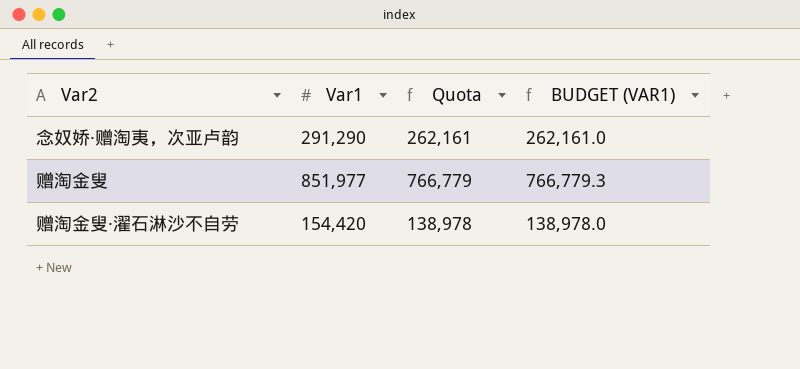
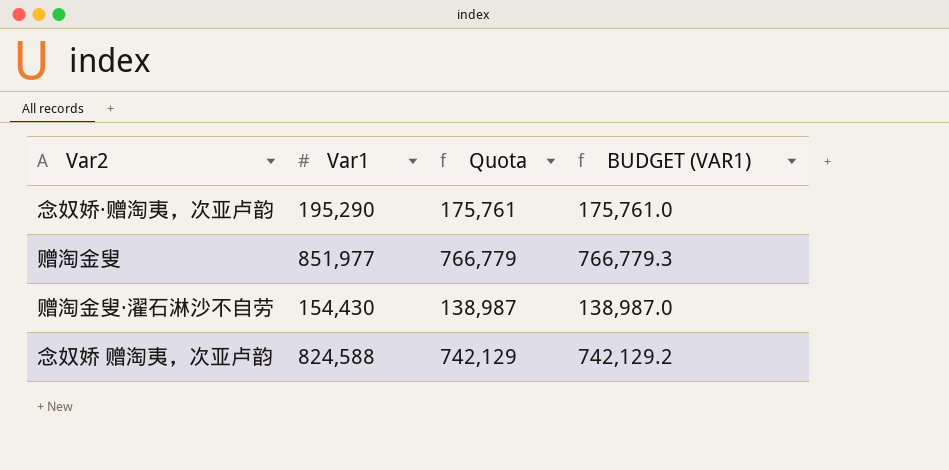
念奴娇·赠淘夷，次亚卢韵 | Var1: 291,290 -> 195,290
念奴娇·赠淘夷，次亚卢韵 | Quota: 262,161 -> 175,761
念奴娇·赠淘夷，次亚卢韵 | BUDGET (VAR1): 262,161.0 -> 175,761.0
赠淘金叟·濯石淋沙不自劳 | Var1: 154,420 -> 154,430
赠淘金叟·濯石淋沙不自劳 | Quota: 138,978 -> 138,987
赠淘金叟·濯石淋沙不自劳 | BUDGET (VAR1): 138,978.0 -> 138,987.0
row 念奴娇 赠淘夷，次亚卢韵: none -> 824,588 | 742,129 | 742,129.2

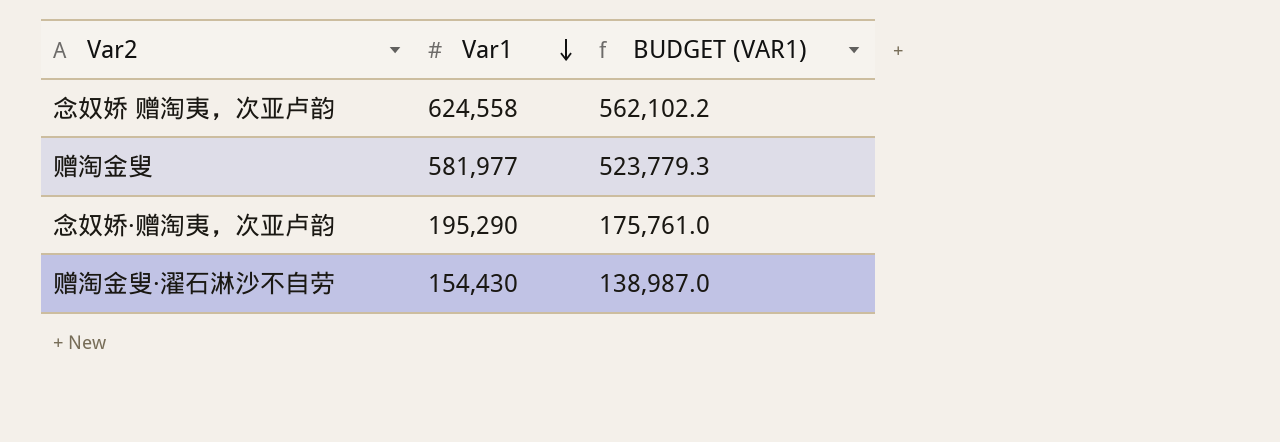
row order: none -> Var1 descending
column Quota | formula: [Var1] * 0.9 -> none
念奴娇 赠淘夷，次亚卢韵 | Var1: 824,588 -> 624,558
念奴娇 赠淘夷，次亚卢韵 | BUDGET (VAR1): 742,129.2 -> 562,102.2
赠淘金叟 | Var1: 851,977 -> 581,977
赠淘金叟 | BUDGET (VAR1): 766,779.3 -> 523,779.3

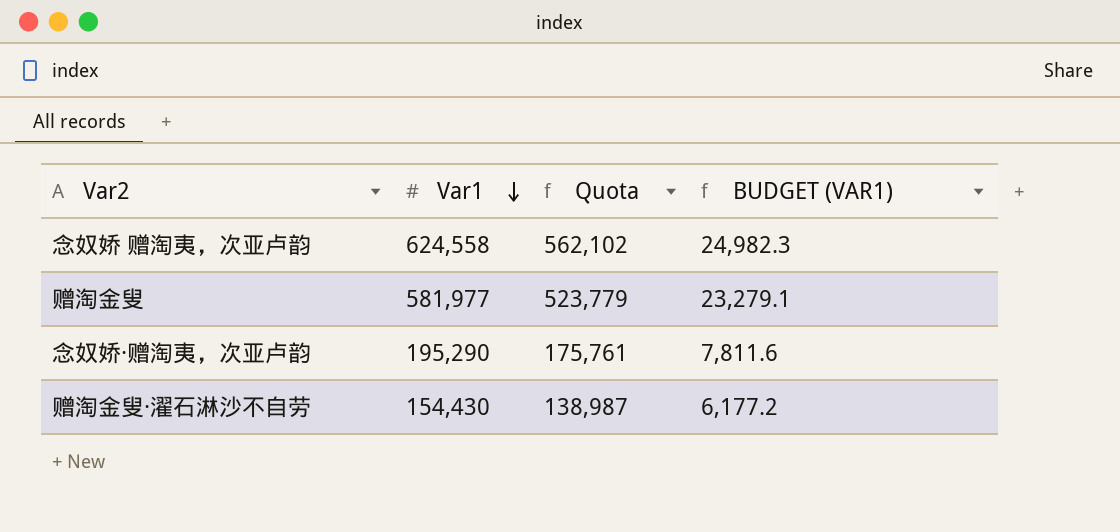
column Quota | formula: none -> [Var1] * 0.9
column BUDGET (VAR1) | formula: [Var1] * 0.9 -> [Var1] * 0.04

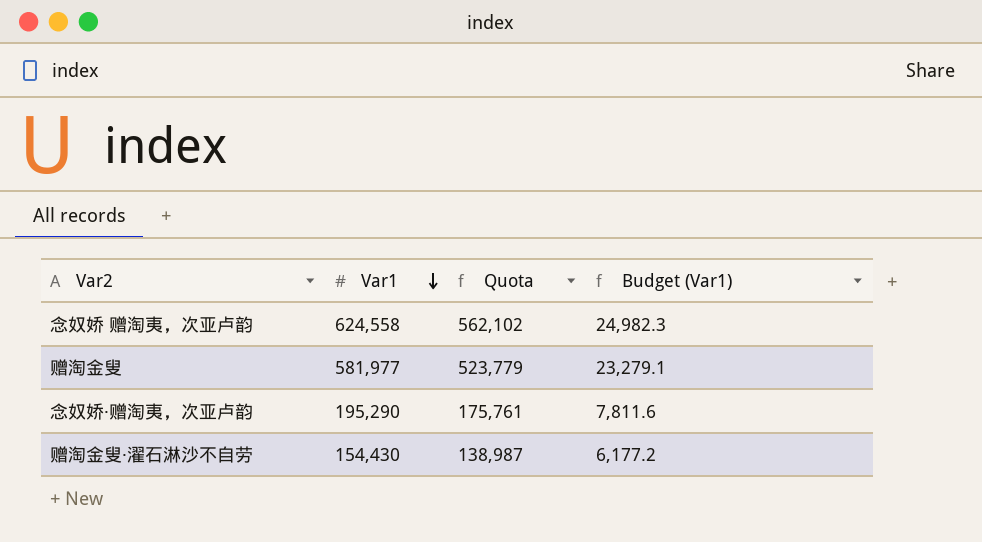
column name: BUDGET (VAR1) -> Budget (Var1)

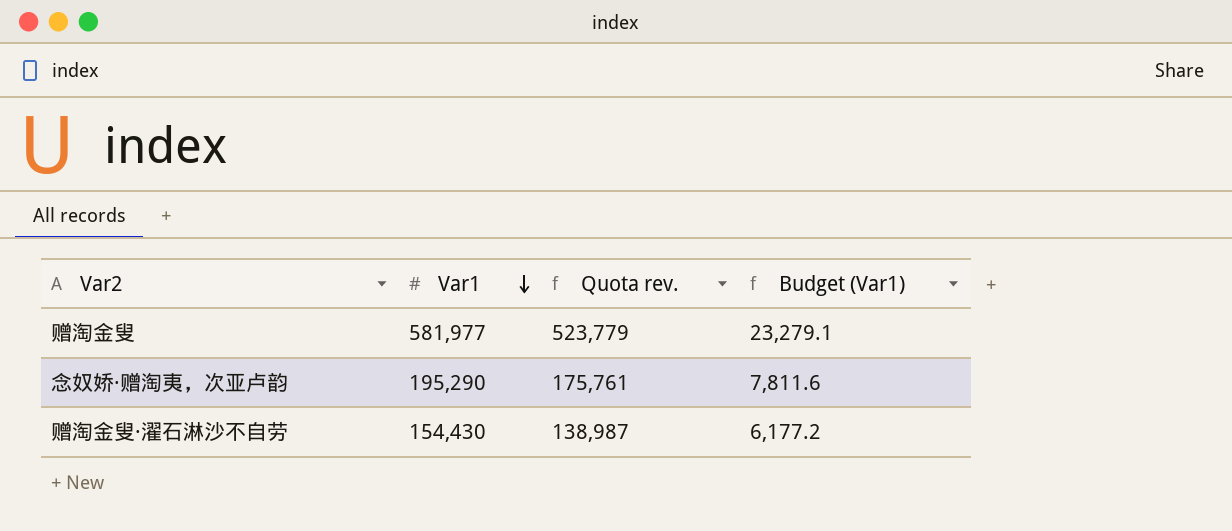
column name: Quota -> Quota rev.
row 念奴娇 赠淘夷，次亚卢韵: 624,558 | 562,102 | 24,982.3 -> none

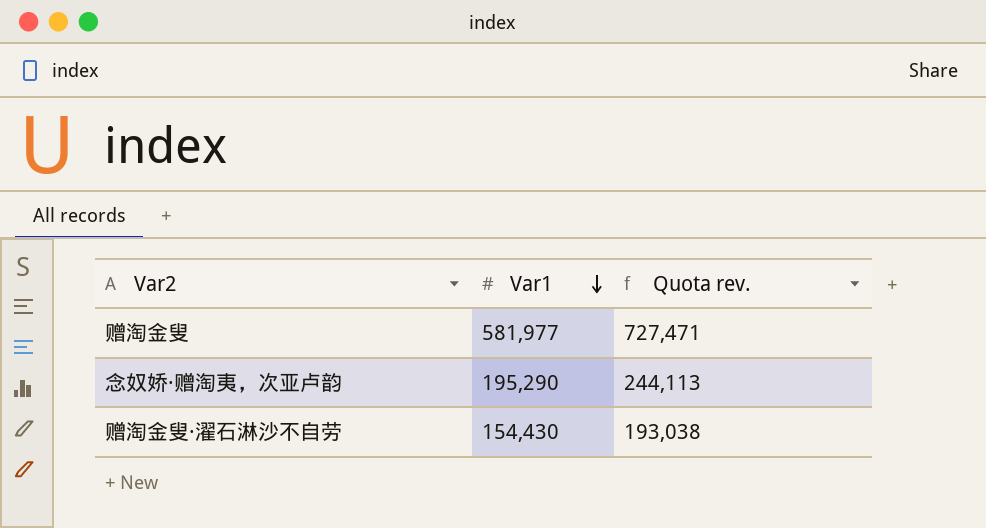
column Budget (Var1) | formula: [Var1] * 0.04 -> none
column Quota rev. | formula: [Var1] * 0.9 -> [Var1] * 1.25

